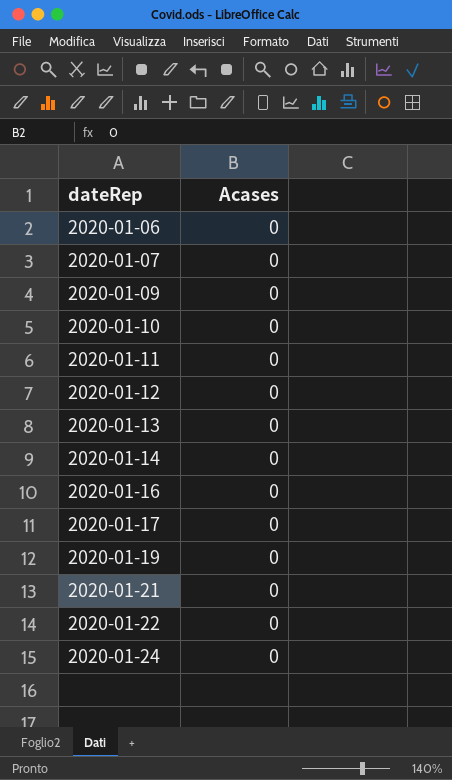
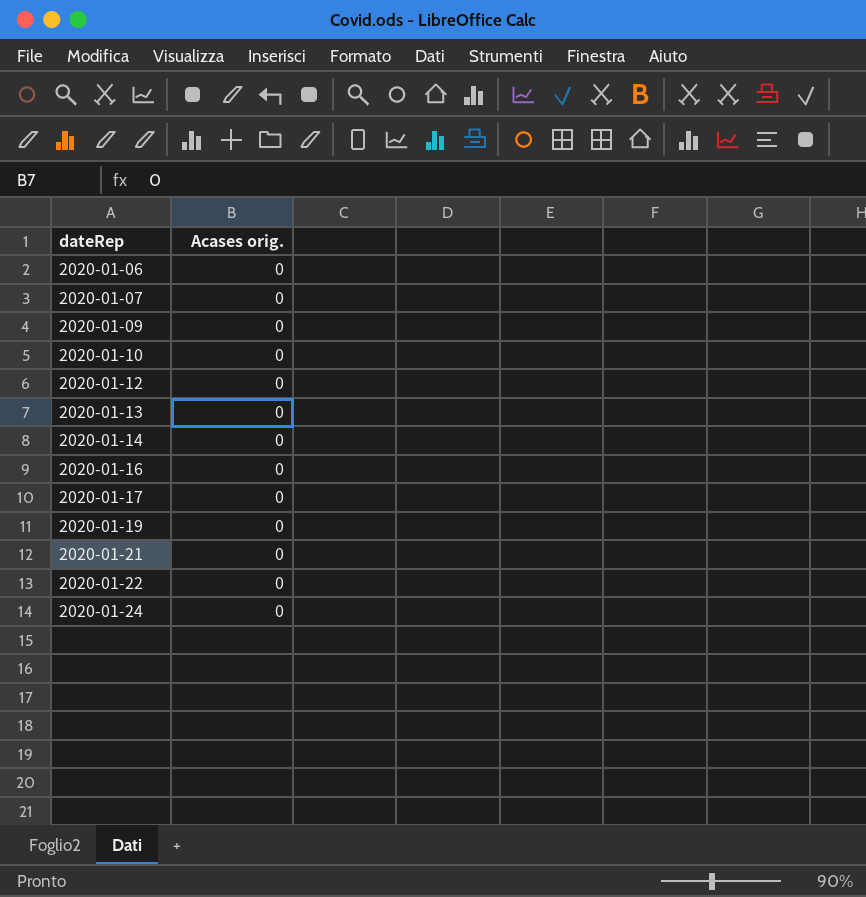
column name: Acases -> Acases orig.
row 2020-01-11: 0 -> none

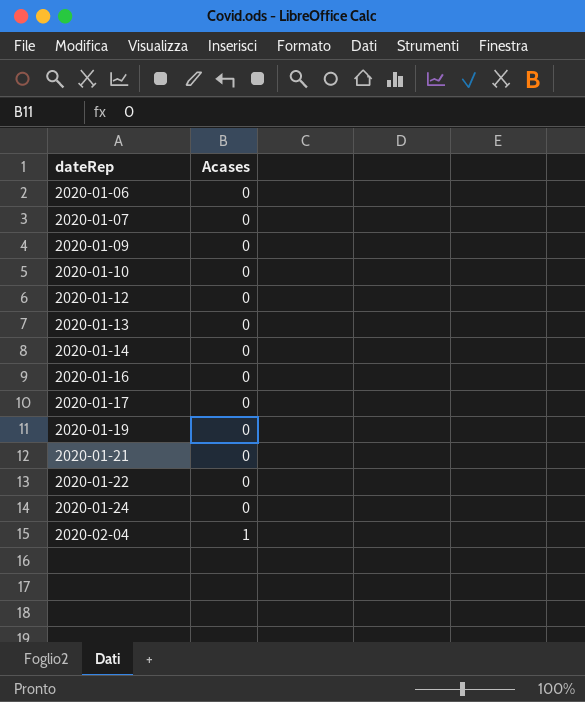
column name: Acases orig. -> Acases
row 2020-02-04: none -> 1

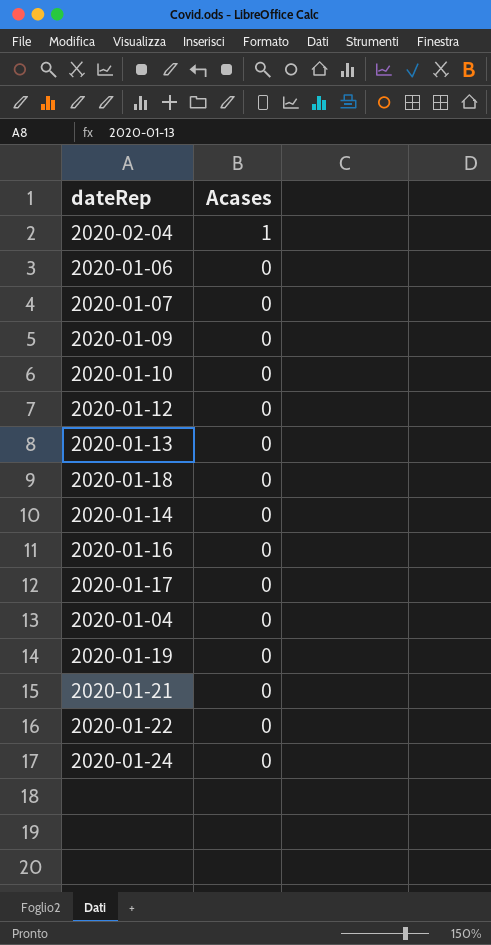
row order: dateRep ascending -> Acases descending
row 2020-01-18: none -> 0
row 2020-01-04: none -> 0

